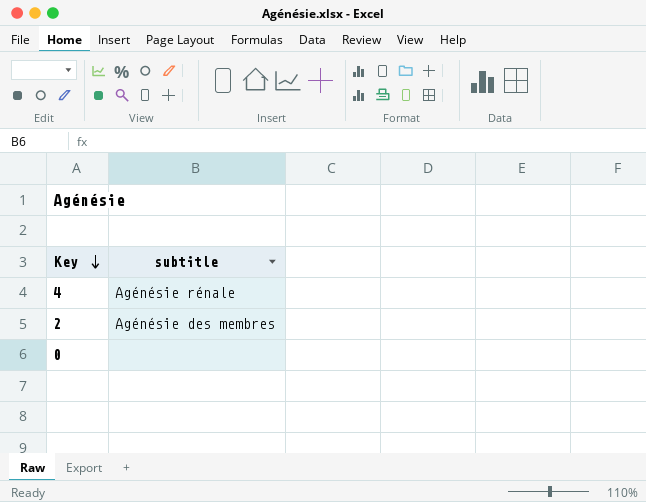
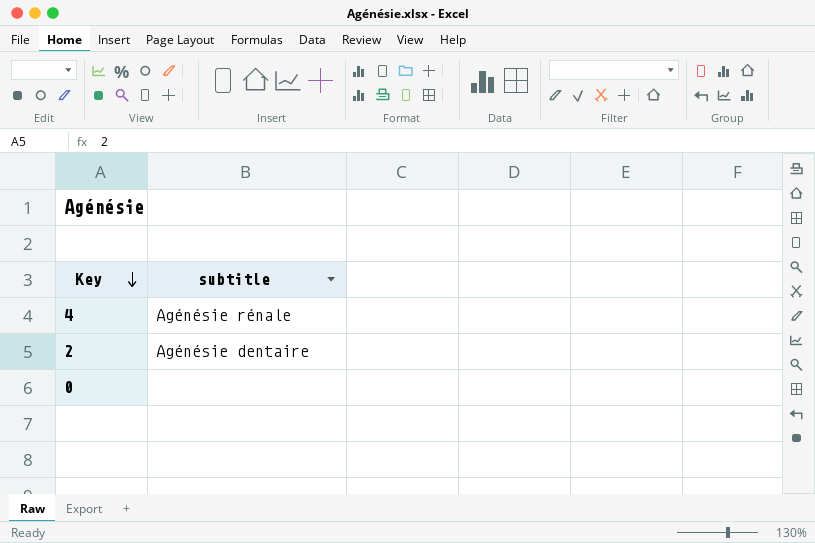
2 | subtitle: Agénésie des membres -> Agénésie dentaire

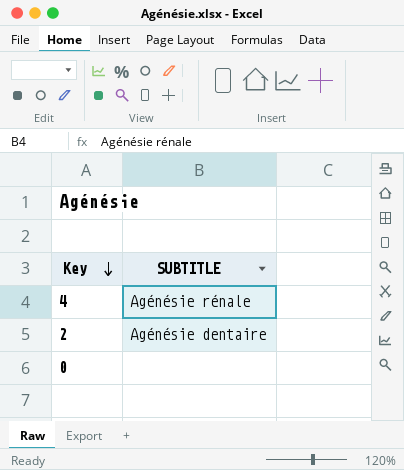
column name: subtitle -> SUBTITLE

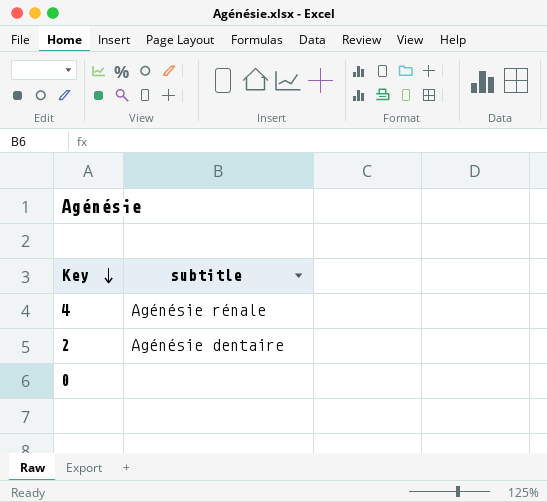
column name: SUBTITLE -> subtitle

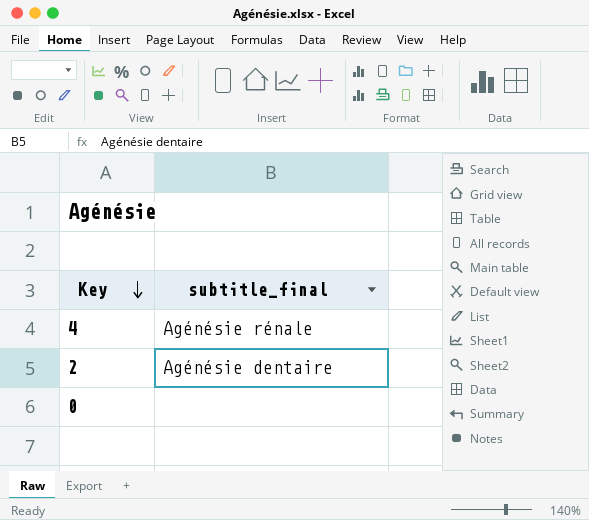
column name: subtitle -> subtitle_final

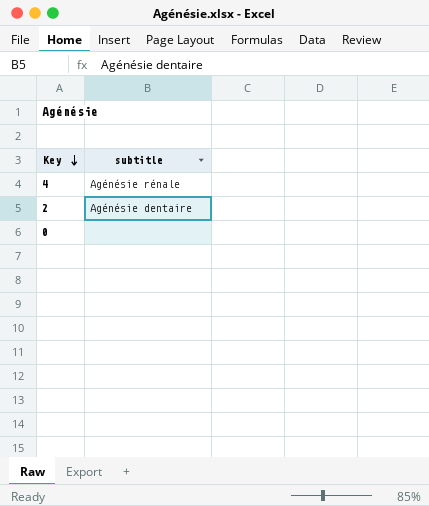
column name: subtitle_final -> subtitle

